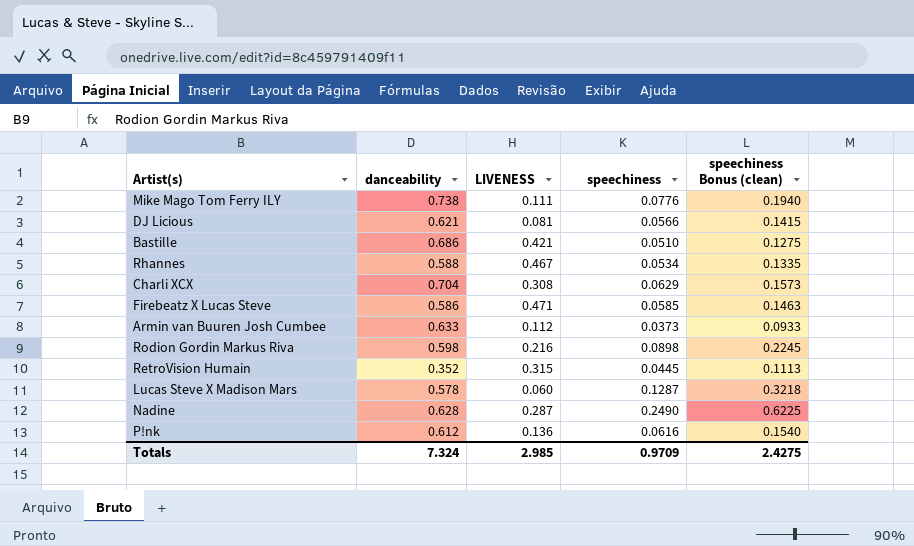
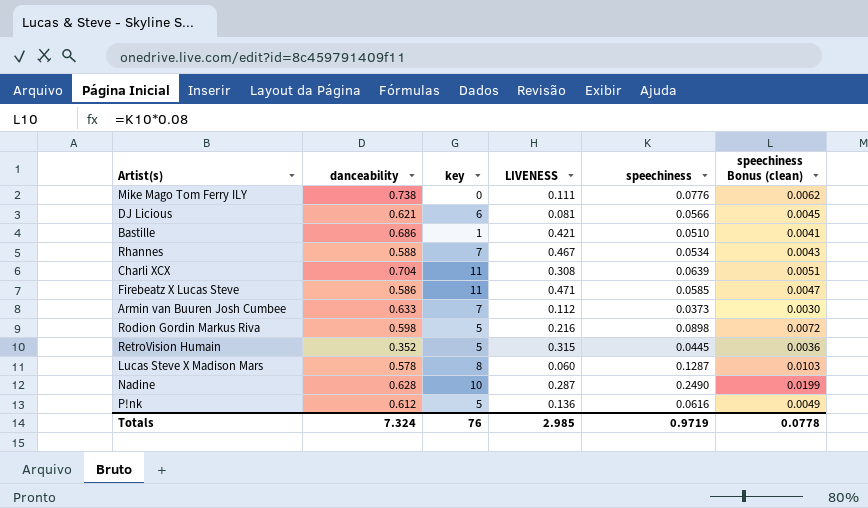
column key | position: none -> 3
column speechiness Bonus (clean) | formula: [speechiness] * 2.5 -> [speechiness] * 0.08
Charli XCX | speechiness: 0.0629 -> 0.0639
Totals | speechiness: 0.9709 -> 0.9719
Totals | speechiness Bonus (clean): 2.4275 -> 0.0778

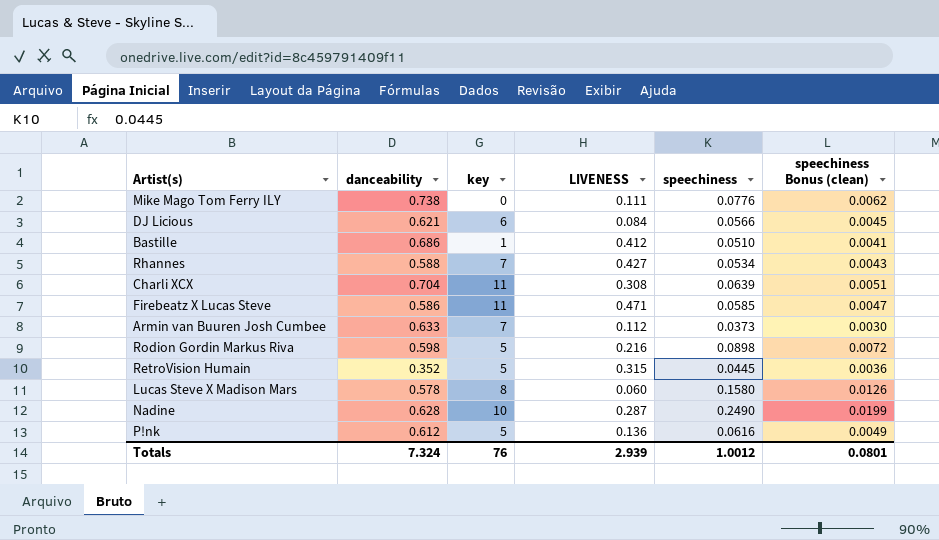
DJ Licious | LIVENESS: 0.081 -> 0.084
Bastille | LIVENESS: 0.421 -> 0.412
Rhannes | LIVENESS: 0.467 -> 0.427
Lucas Steve X Madison Mars | speechiness: 0.1287 -> 0.1580
Lucas Steve X Madison Mars | speechiness Bonus (clean): 0.0103 -> 0.0126
Totals | LIVENESS: 2.985 -> 2.939
Totals | speechiness: 0.9719 -> 1.0012
Totals | speechiness Bonus (clean): 0.0778 -> 0.0801

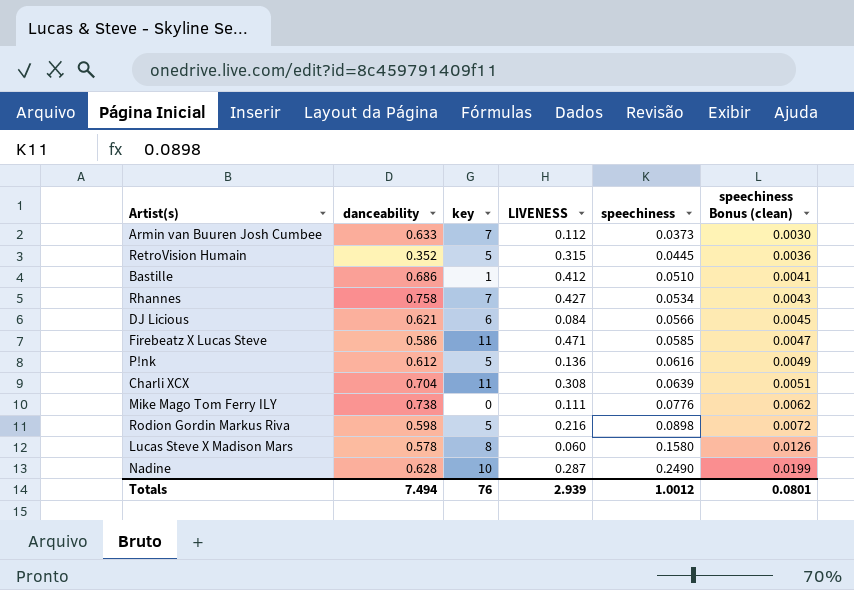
row order: none -> speechiness ascending
Rhannes | danceability: 0.588 -> 0.758
Totals | danceability: 7.324 -> 7.494

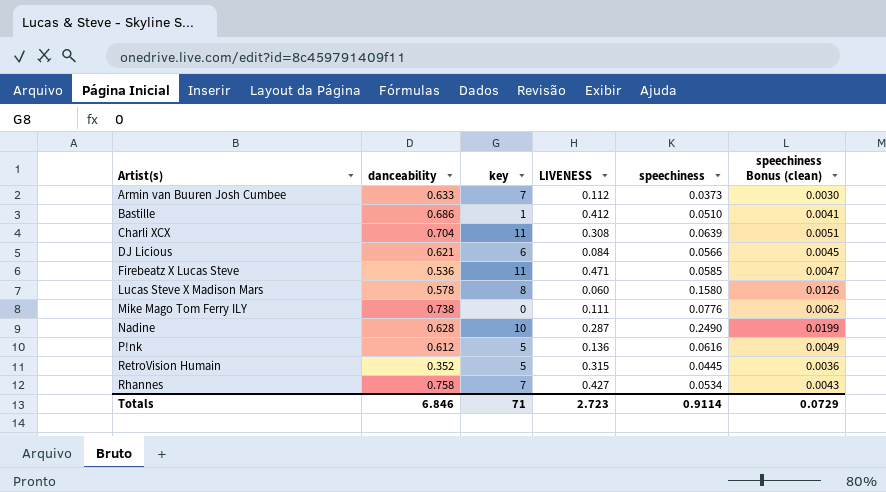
row order: speechiness ascending -> Artist(s) ascending
row Rodion Gordin Markus Riva: 0.598 | 5 | 0.216 | 0.0898 | 0.0072 -> none
Firebeatz X Lucas Steve | danceability: 0.586 -> 0.536
Totals | danceability: 7.494 -> 6.846
Totals | key: 76 -> 71
Totals | LIVENESS: 2.939 -> 2.723
Totals | speechiness: 1.0012 -> 0.9114
Totals | speechiness Bonus (clean): 0.0801 -> 0.0729

